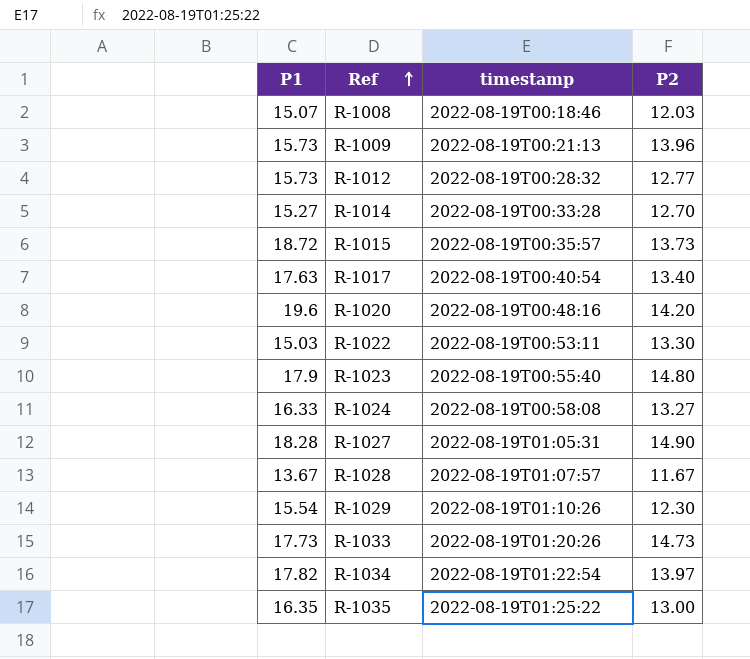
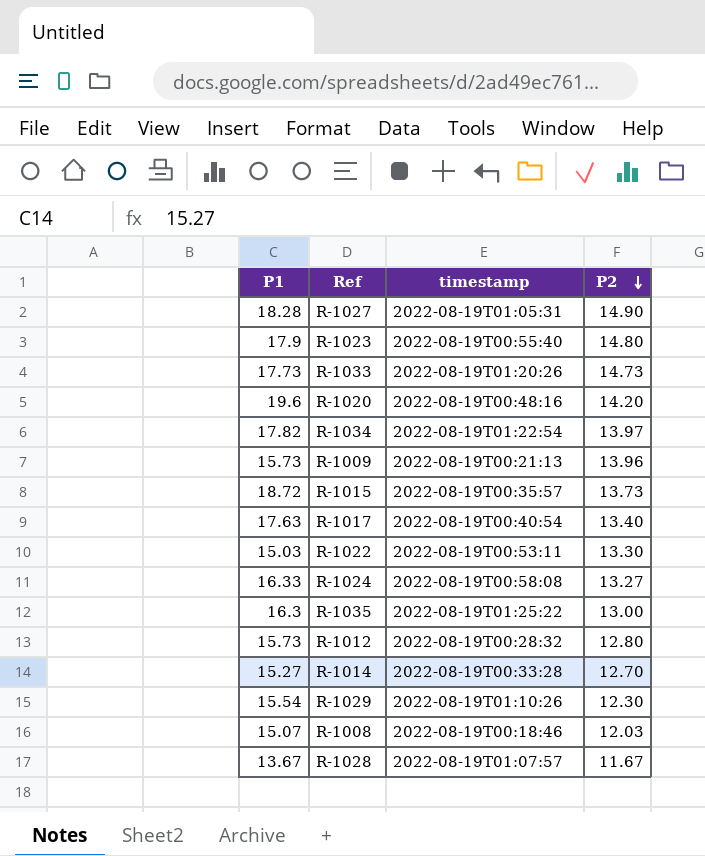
row order: Ref ascending -> P2 descending
R-1035 | P1: 16.35 -> 16.3
R-1012 | P2: 12.77 -> 12.80

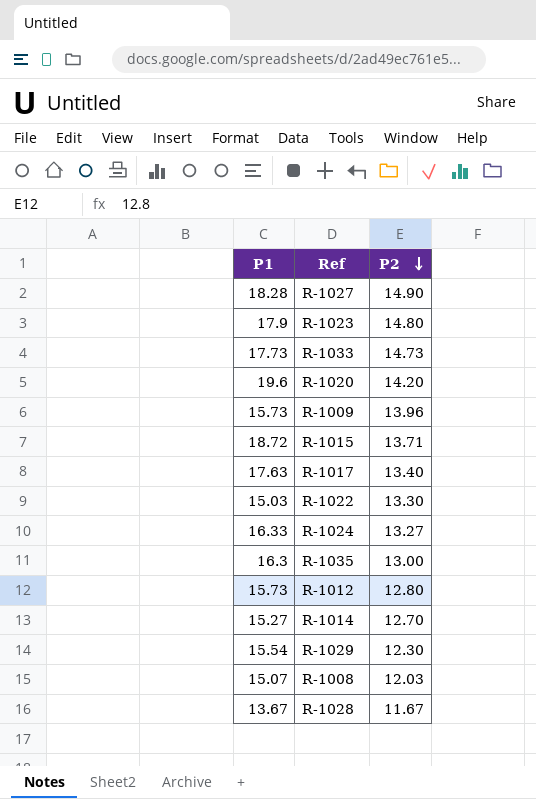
column timestamp | position: 3 -> none
row R-1034: 17.82 | 2022-08-19T01:22:54 | 13.97 -> none
R-1015 | P2: 13.73 -> 13.71

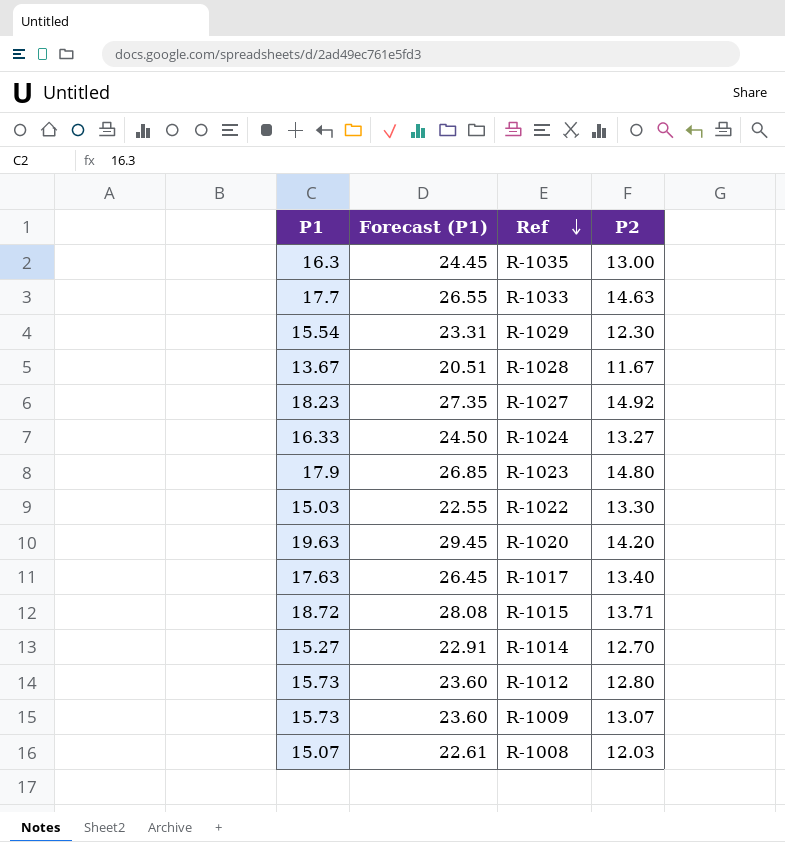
row order: P2 descending -> Ref descending
column Forecast (P1) | formula: none -> [P1] * 1.5
R-1033 | P1: 17.73 -> 17.7
R-1033 | P2: 14.73 -> 14.63
R-1027 | P1: 18.28 -> 18.23
R-1027 | P2: 14.90 -> 14.92
R-1020 | P1: 19.6 -> 19.63
R-1009 | P2: 13.96 -> 13.07

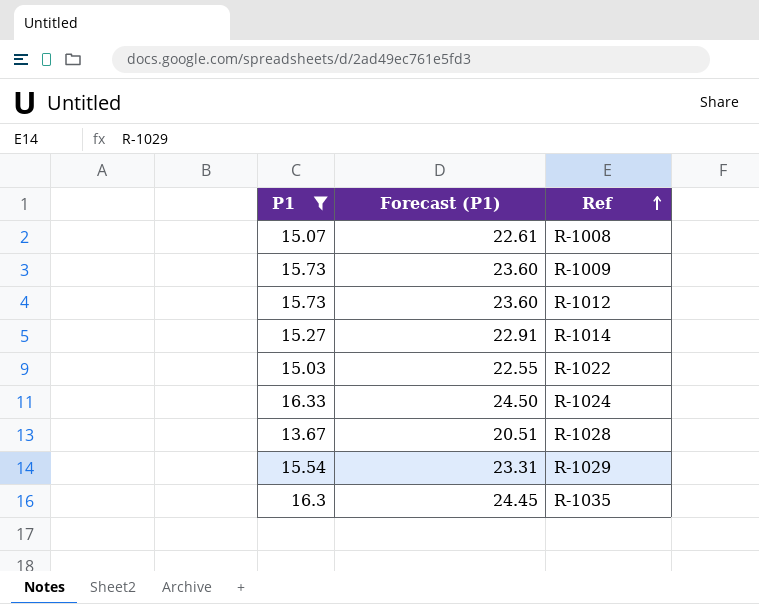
filter: none -> P1 <= 16.33
row order: Ref descending -> Ref ascending
column P2 | position: 4 -> none

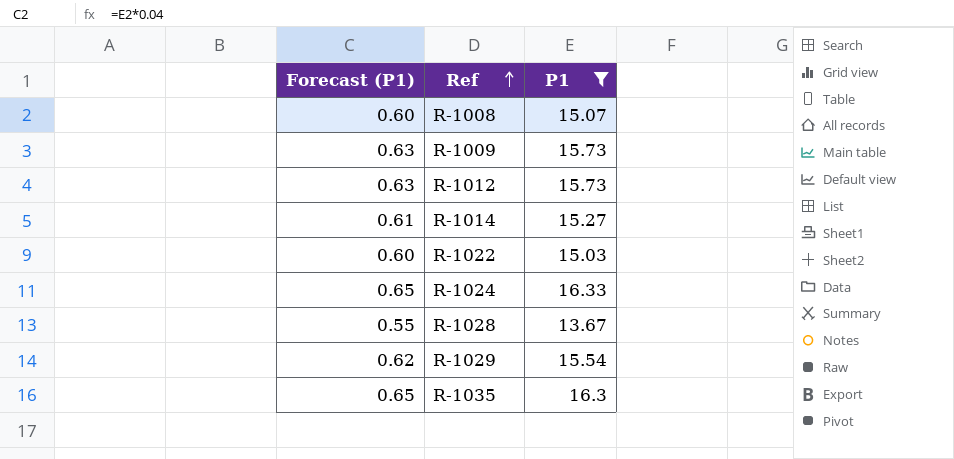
column Forecast (P1) | formula: [P1] * 1.5 -> [P1] * 0.04
column P1 | position: 1 -> 3

